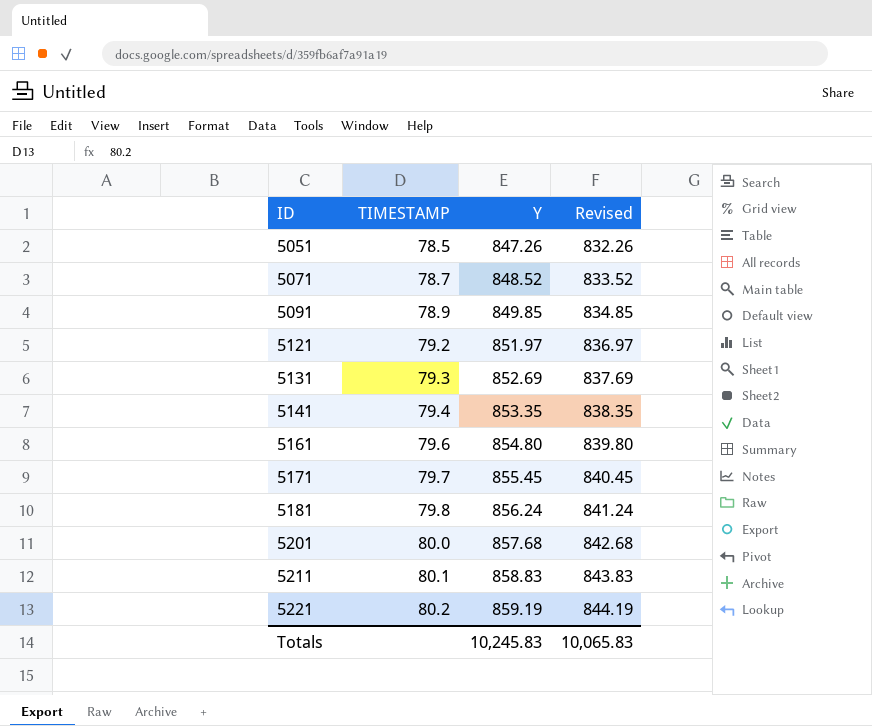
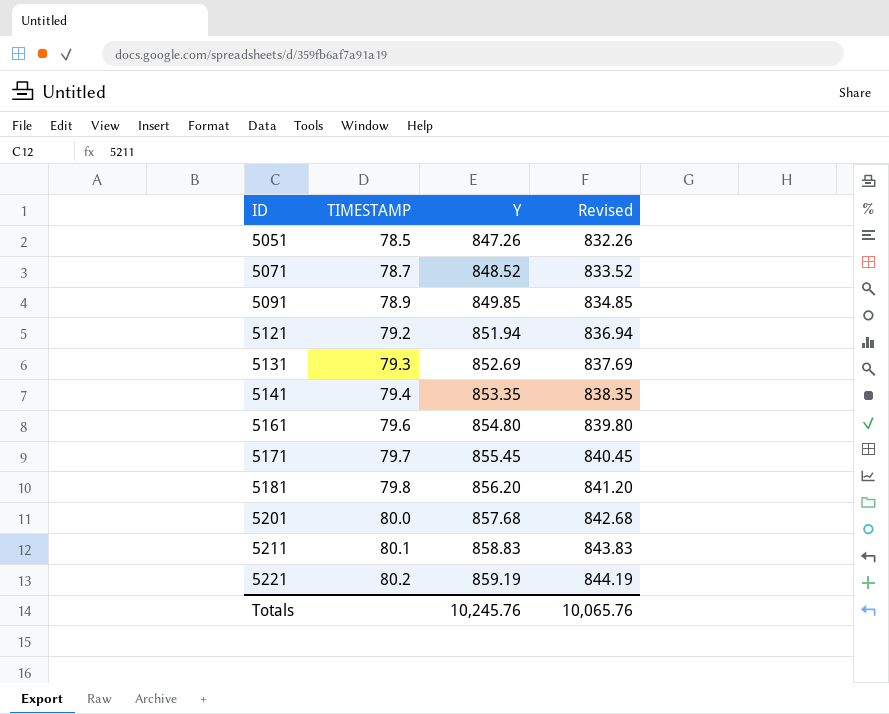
5121 | Y: 851.97 -> 851.94
5121 | Revised: 836.97 -> 836.94
5181 | Y: 856.24 -> 856.20
5181 | Revised: 841.24 -> 841.20
Totals | Y: 10,245.83 -> 10,245.76
Totals | Revised: 10,065.83 -> 10,065.76

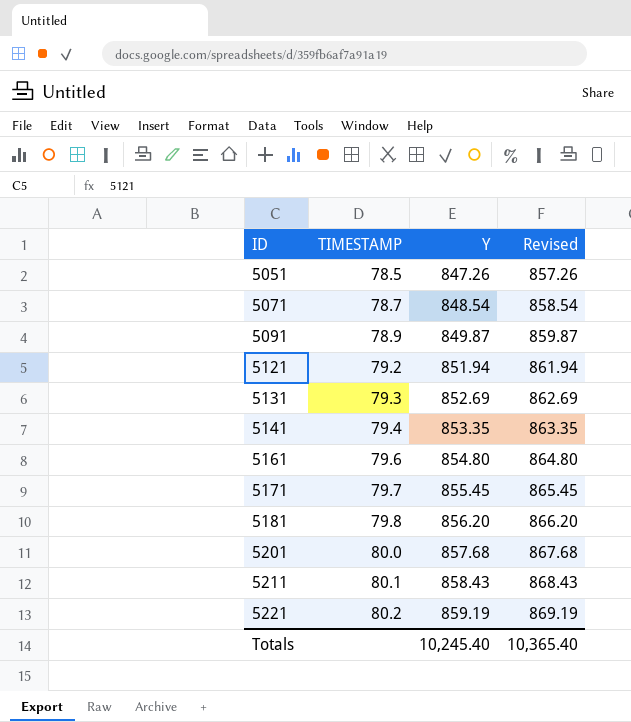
column Revised | formula: [Y] - 15 -> [Y] + 10
5071 | Y: 848.52 -> 848.54
5091 | Y: 849.85 -> 849.87
5211 | Y: 858.83 -> 858.43
Totals | Y: 10,245.76 -> 10,245.40
Totals | Revised: 10,065.76 -> 10,365.40

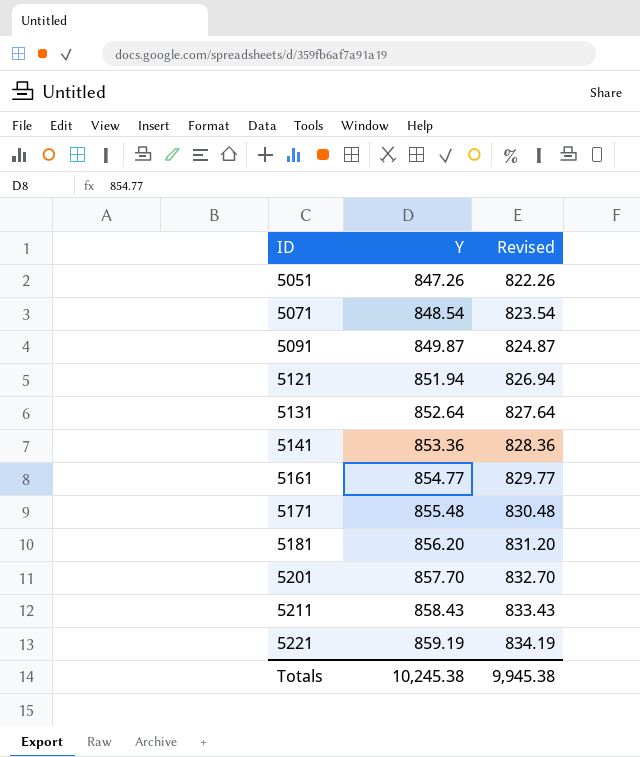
column TIMESTAMP | position: 2 -> none
column Revised | formula: [Y] + 10 -> [Y] - 25
5131 | Y: 852.69 -> 852.64
5141 | Y: 853.35 -> 853.36
5161 | Y: 854.80 -> 854.77
5171 | Y: 855.45 -> 855.48
5201 | Y: 857.68 -> 857.70
Totals | Y: 10,245.40 -> 10,245.38
Totals | Revised: 10,365.40 -> 9,945.38

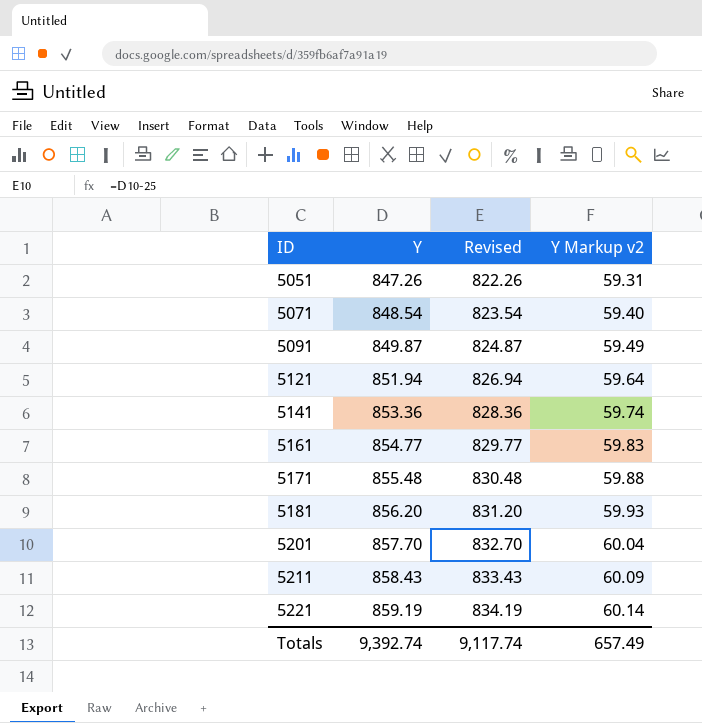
column Y Markup v2 | formula: none -> [Y] * 0.07
row 5131: 852.64 | 827.64 -> none
Totals | Y: 10,245.38 -> 9,392.74
Totals | Revised: 9,945.38 -> 9,117.74

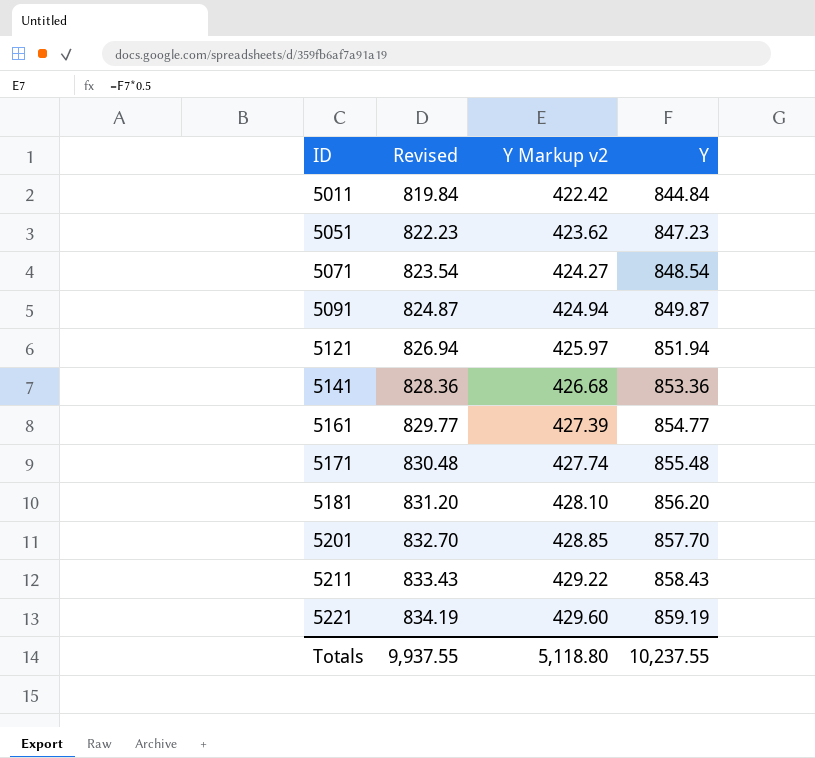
column Y Markup v2 | formula: [Y] * 0.07 -> [Y] * 0.5
column Y | position: 2 -> 4
row 5011: none -> 819.84 | 422.42 | 844.84
5051 | Revised: 822.26 -> 822.23
5051 | Y: 847.26 -> 847.23
Totals | Revised: 9,117.74 -> 9,937.55
Totals | Y Markup v2: 657.49 -> 5,118.80
Totals | Y: 9,392.74 -> 10,237.55

